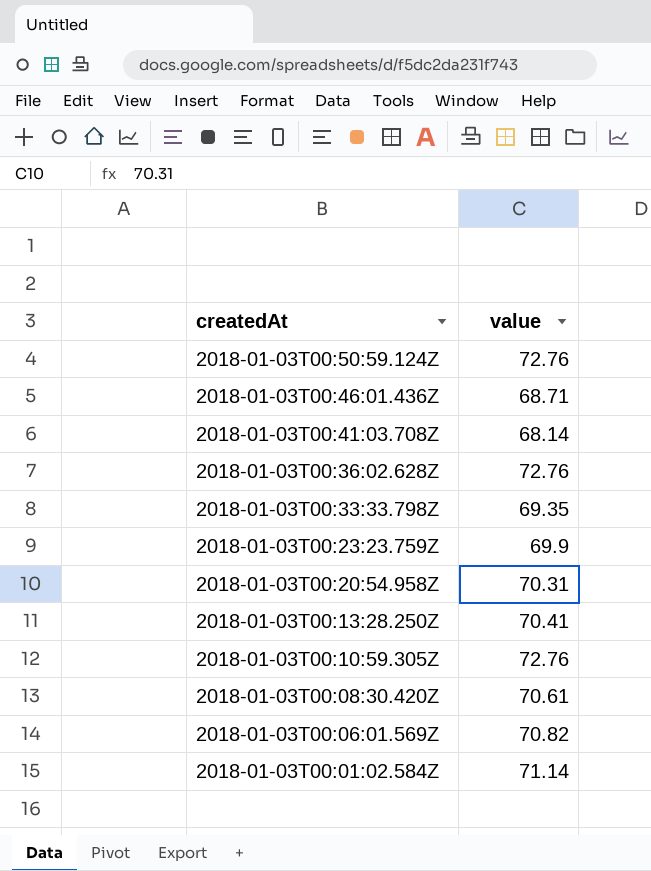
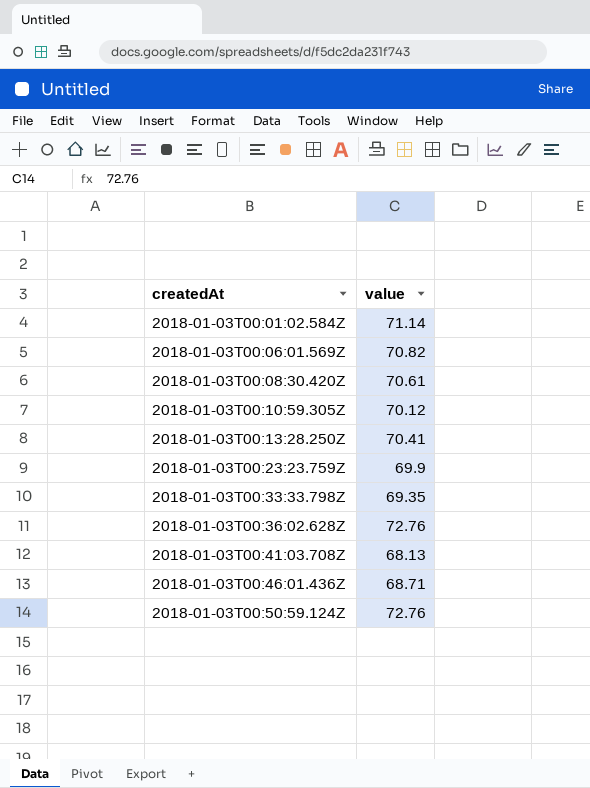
row order: createdAt descending -> createdAt ascending
row 2018-01-03T00:20:54.958Z: 70.31 -> none
2018-01-03T00:10:59.305Z | value: 72.76 -> 70.12
2018-01-03T00:41:03.708Z | value: 68.14 -> 68.13

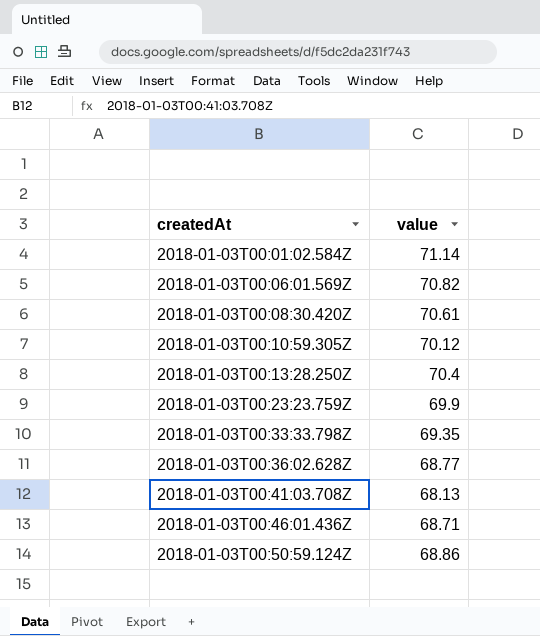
2018-01-03T00:13:28.250Z | value: 70.41 -> 70.4
2018-01-03T00:36:02.628Z | value: 72.76 -> 68.77
2018-01-03T00:50:59.124Z | value: 72.76 -> 68.86

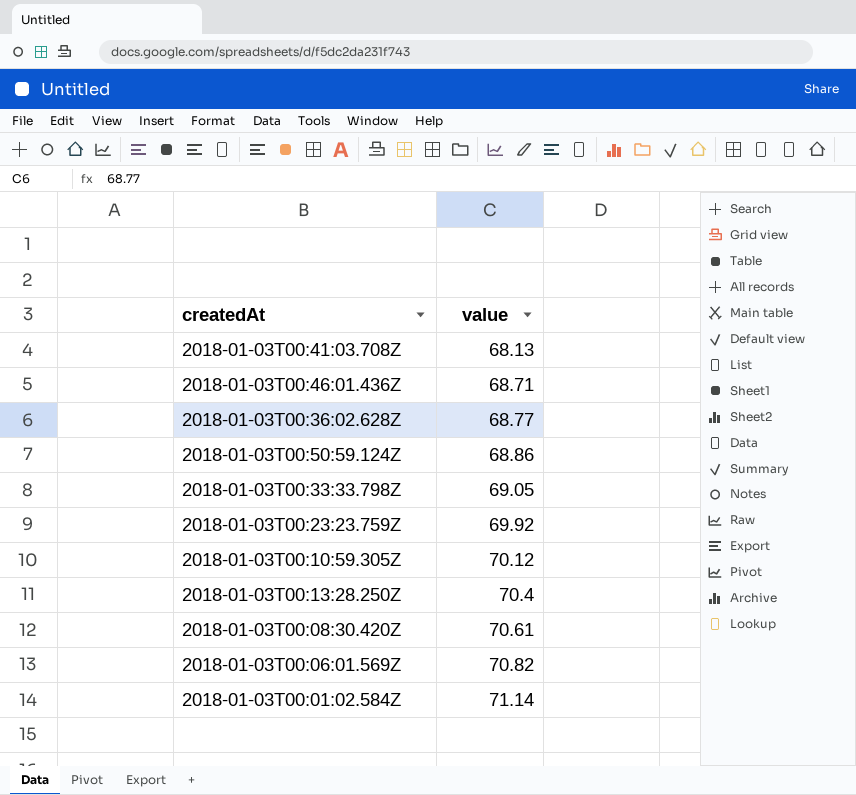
row order: createdAt ascending -> value ascending
2018-01-03T00:33:33.798Z | value: 69.35 -> 69.05
2018-01-03T00:23:23.759Z | value: 69.9 -> 69.92

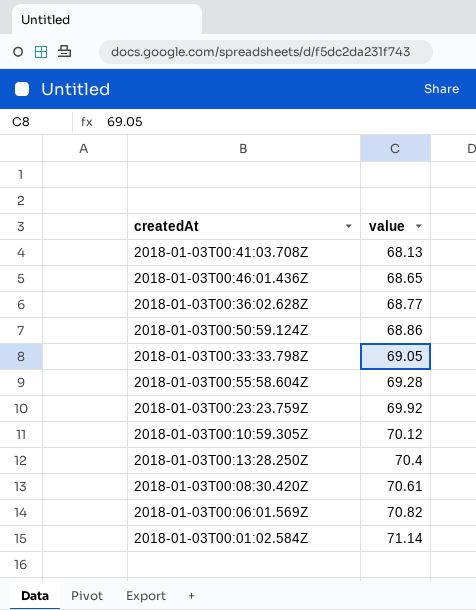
2018-01-03T00:46:01.436Z | value: 68.71 -> 68.65
row 2018-01-03T00:55:58.604Z: none -> 69.28

